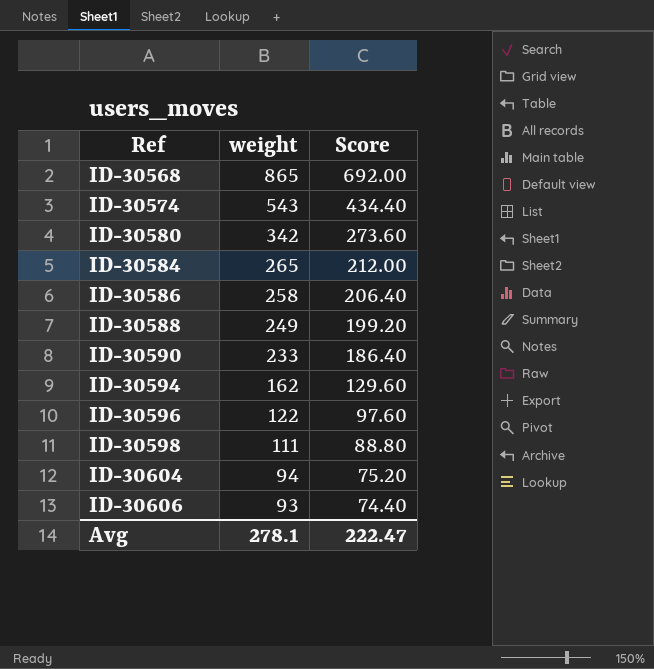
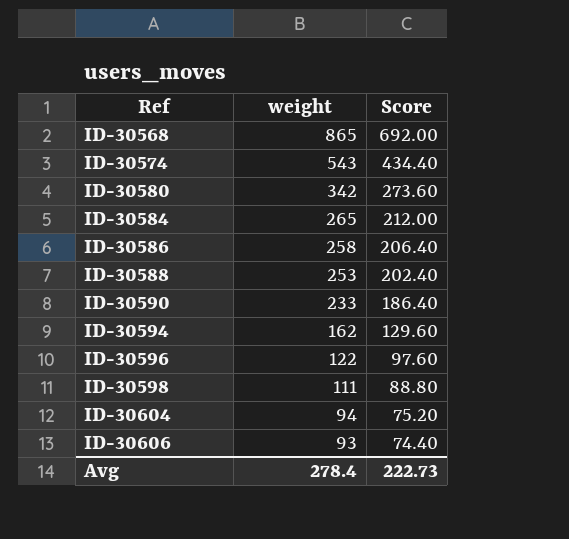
ID-30588 | weight: 249 -> 253
ID-30588 | Score: 199.20 -> 202.40
Avg | weight: 278.1 -> 278.4
Avg | Score: 222.47 -> 222.73

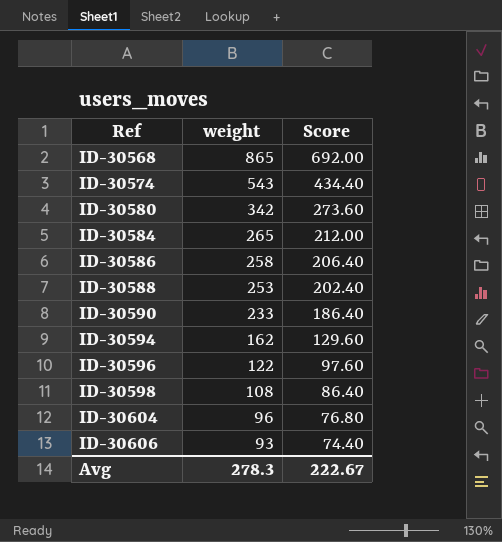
ID-30598 | weight: 111 -> 108
ID-30598 | Score: 88.80 -> 86.40
ID-30604 | weight: 94 -> 96
ID-30604 | Score: 75.20 -> 76.80
Avg | weight: 278.4 -> 278.3
Avg | Score: 222.73 -> 222.67

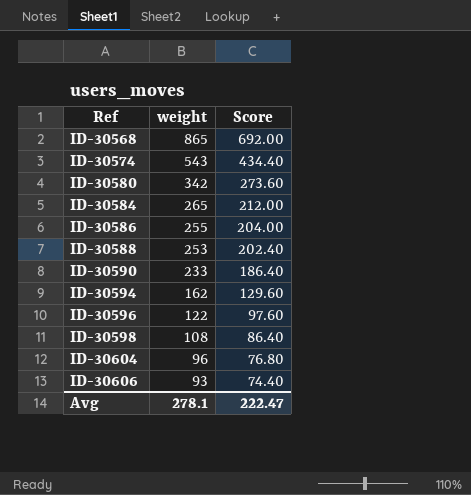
ID-30586 | weight: 258 -> 255
ID-30586 | Score: 206.40 -> 204.00
Avg | weight: 278.3 -> 278.1
Avg | Score: 222.67 -> 222.47

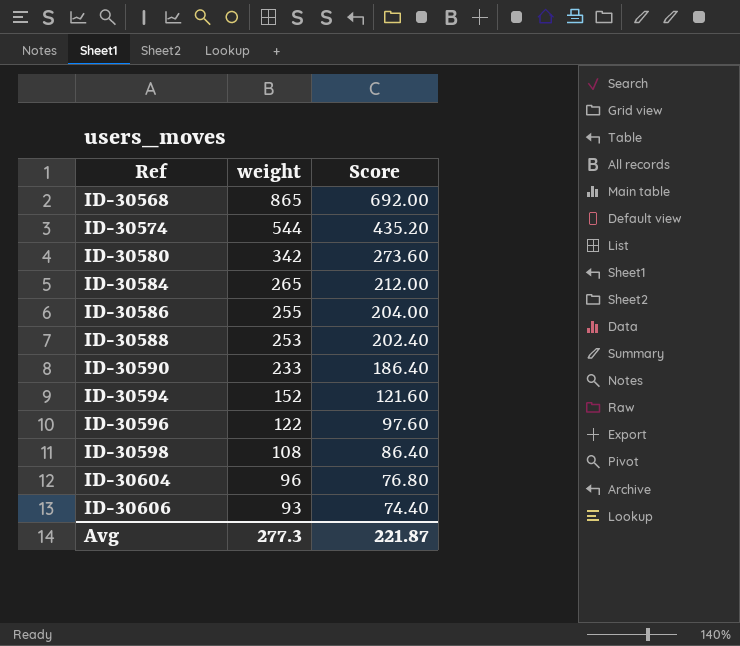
ID-30574 | weight: 543 -> 544
ID-30574 | Score: 434.40 -> 435.20
ID-30594 | weight: 162 -> 152
ID-30594 | Score: 129.60 -> 121.60
Avg | weight: 278.1 -> 277.3
Avg | Score: 222.47 -> 221.87

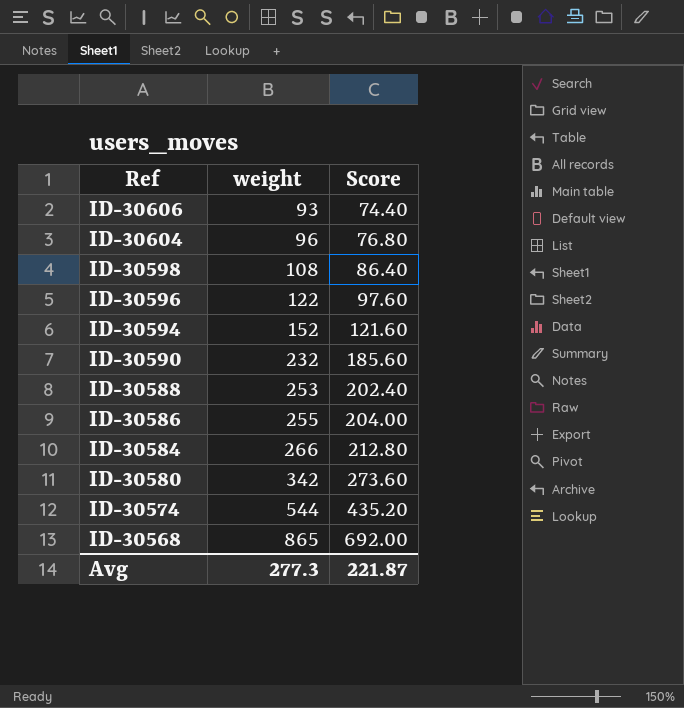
row order: Ref ascending -> Ref descending
ID-30590 | weight: 233 -> 232
ID-30590 | Score: 186.40 -> 185.60
ID-30584 | weight: 265 -> 266
ID-30584 | Score: 212.00 -> 212.80

